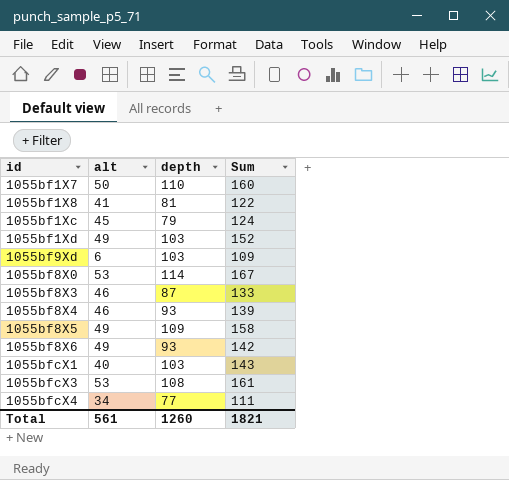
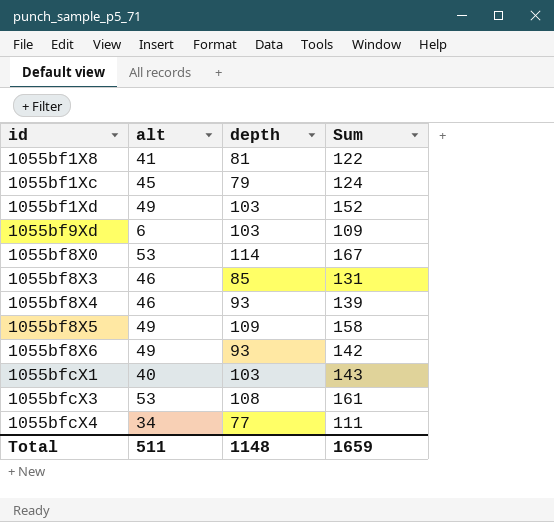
row 1055bf1X7: 50 | 110 | 160 -> none
1055bf8X3 | depth: 87 -> 85
1055bf8X3 | Sum: 133 -> 131
Total | alt: 561 -> 511
Total | depth: 1260 -> 1148
Total | Sum: 1821 -> 1659

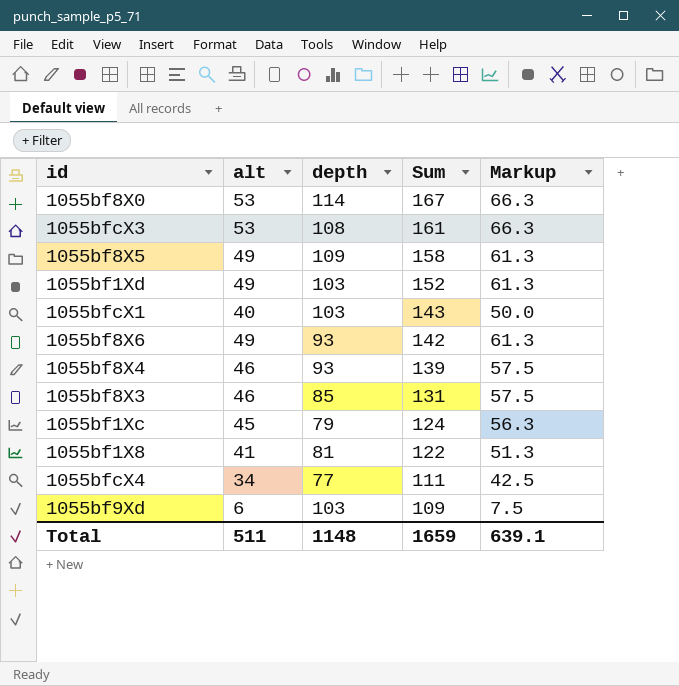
row order: none -> Sum descending
column Markup | formula: none -> [alt] * 1.25

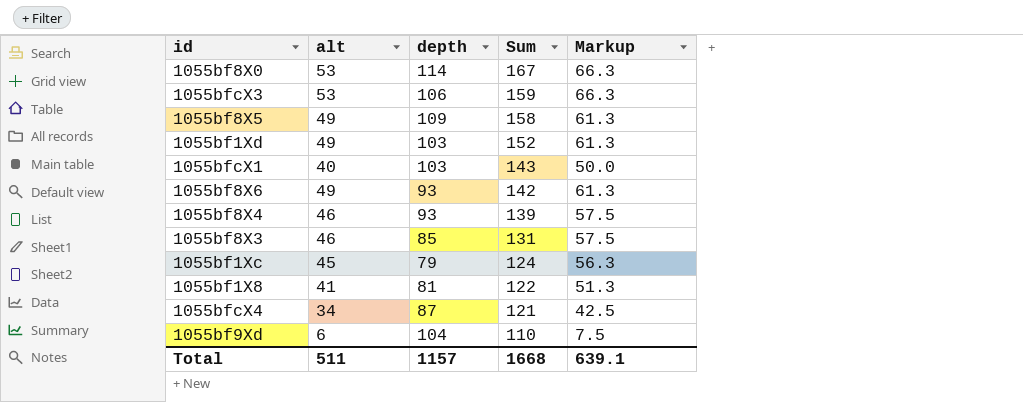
1055bfcX3 | depth: 108 -> 106
1055bfcX3 | Sum: 161 -> 159
1055bfcX4 | depth: 77 -> 87
1055bfcX4 | Sum: 111 -> 121
1055bf9Xd | depth: 103 -> 104
1055bf9Xd | Sum: 109 -> 110
Total | depth: 1148 -> 1157
Total | Sum: 1659 -> 1668

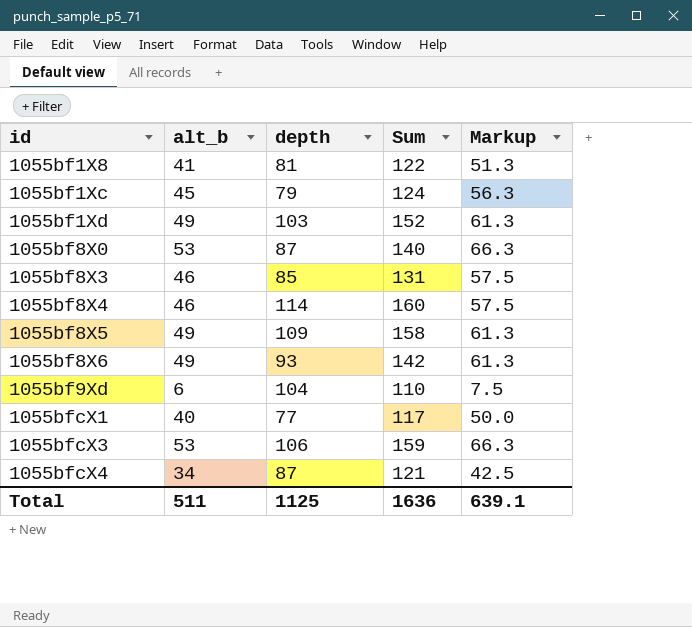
row order: Sum descending -> id ascending
column name: alt -> alt_b
1055bf8X0 | depth: 114 -> 87
1055bf8X0 | Sum: 167 -> 140
1055bf8X4 | depth: 93 -> 114
1055bf8X4 | Sum: 139 -> 160
1055bfcX1 | depth: 103 -> 77
1055bfcX1 | Sum: 143 -> 117
Total | depth: 1157 -> 1125
Total | Sum: 1668 -> 1636

